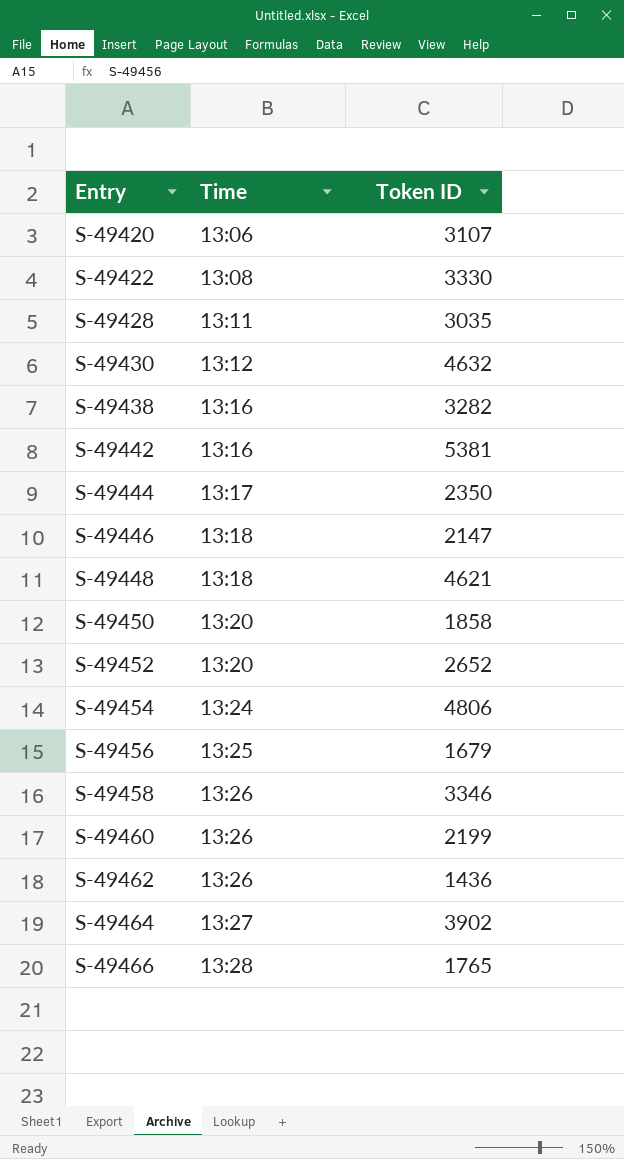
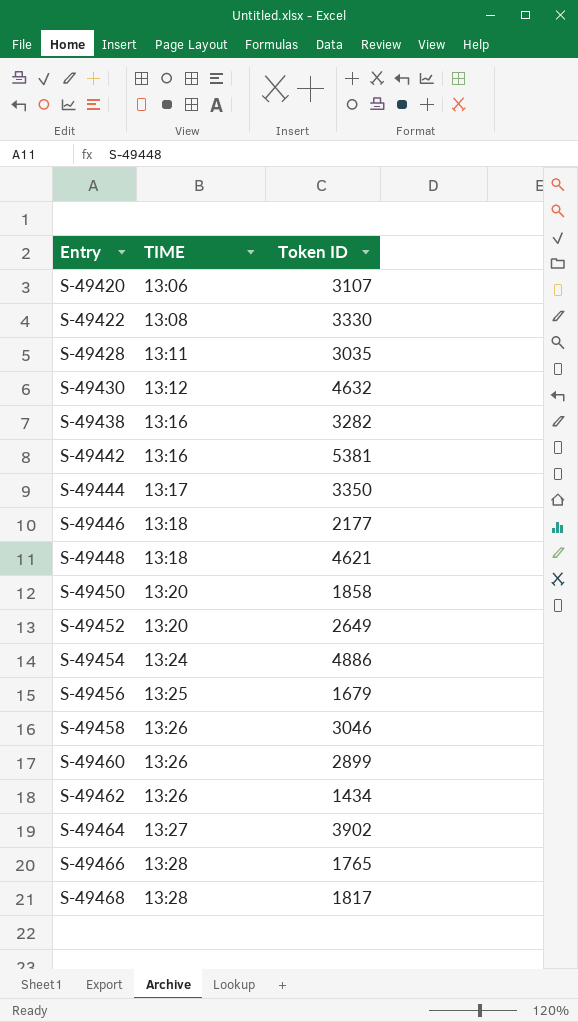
column name: Time -> TIME
S-49444 | Token ID: 2350 -> 3350
S-49446 | Token ID: 2147 -> 2177
S-49452 | Token ID: 2652 -> 2649
S-49454 | Token ID: 4806 -> 4886
S-49458 | Token ID: 3346 -> 3046
S-49460 | Token ID: 2199 -> 2899
S-49462 | Token ID: 1436 -> 1434
row S-49468: none -> 13:28 | 1817

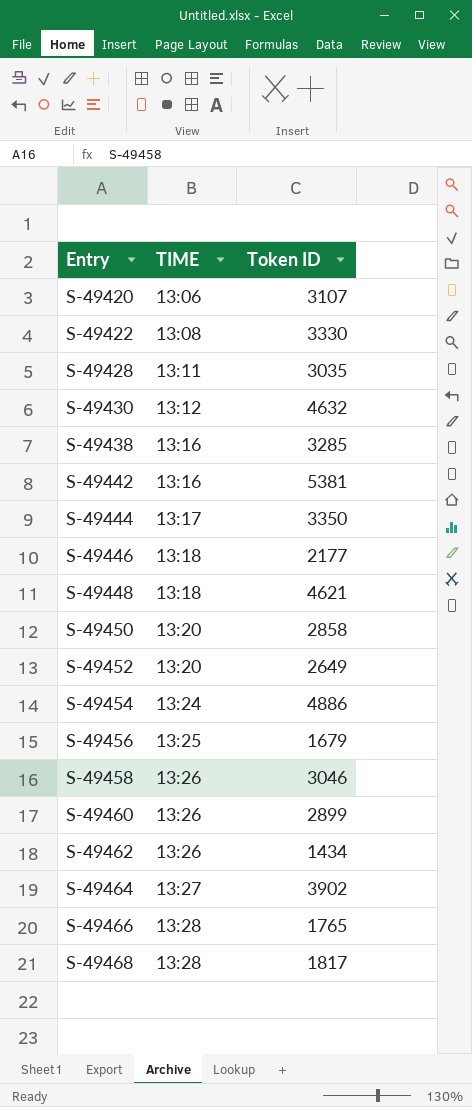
S-49438 | Token ID: 3282 -> 3285
S-49450 | Token ID: 1858 -> 2858

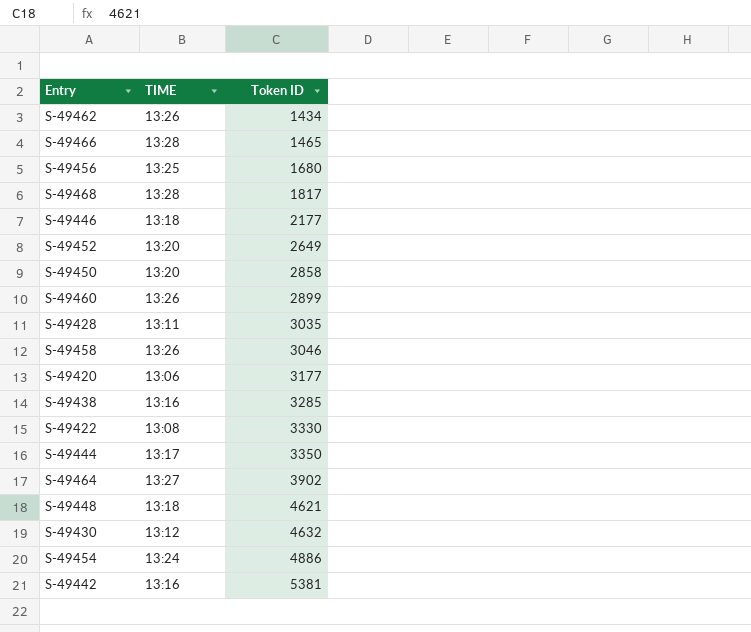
row order: Entry ascending -> Token ID ascending
S-49466 | Token ID: 1765 -> 1465
S-49456 | Token ID: 1679 -> 1680
S-49420 | Token ID: 3107 -> 3177

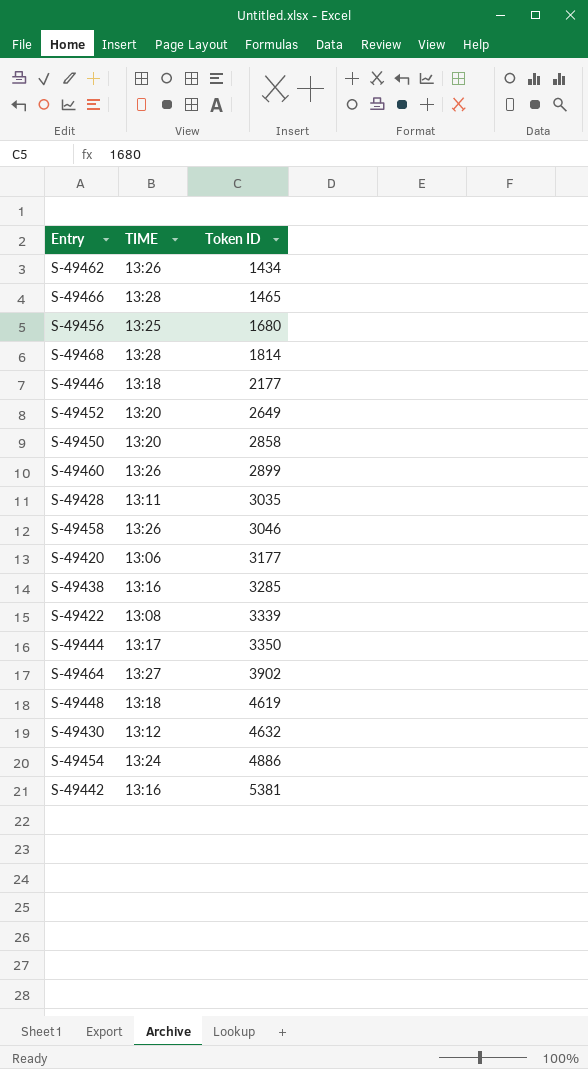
S-49468 | Token ID: 1817 -> 1814
S-49422 | Token ID: 3330 -> 3339
S-49448 | Token ID: 4621 -> 4619

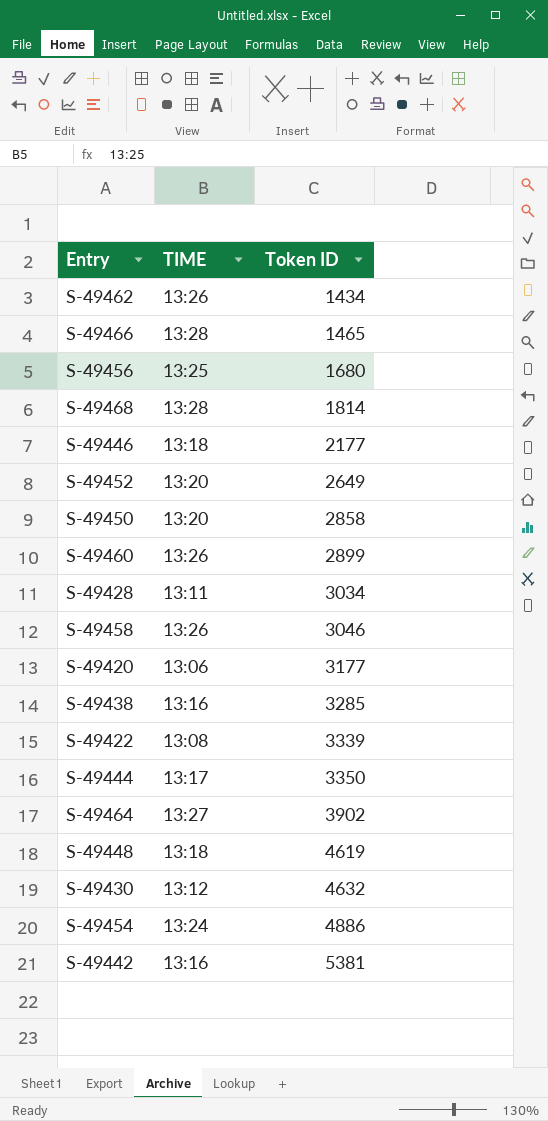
S-49428 | Token ID: 3035 -> 3034

